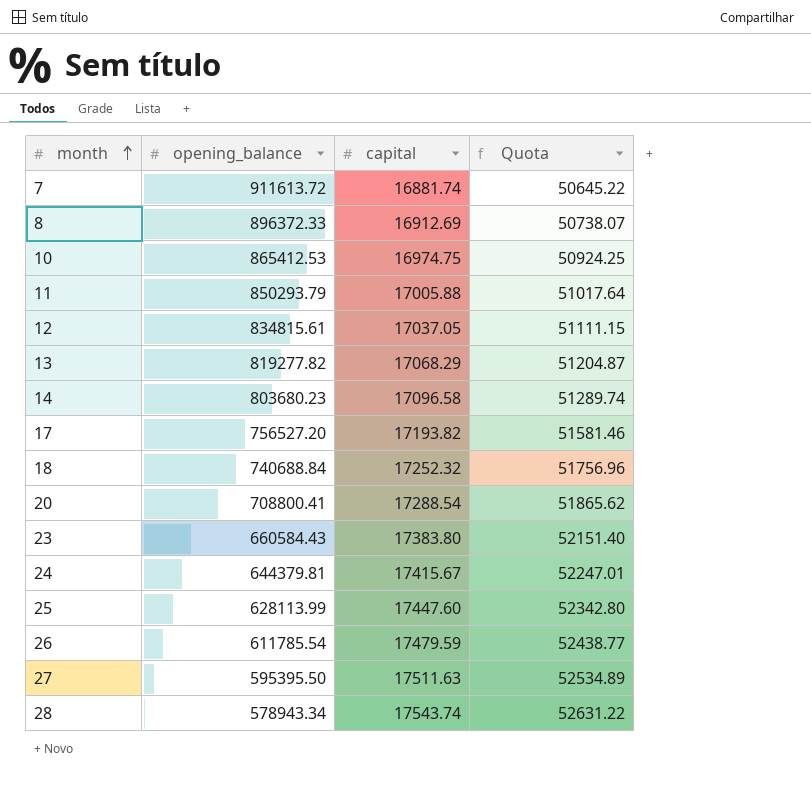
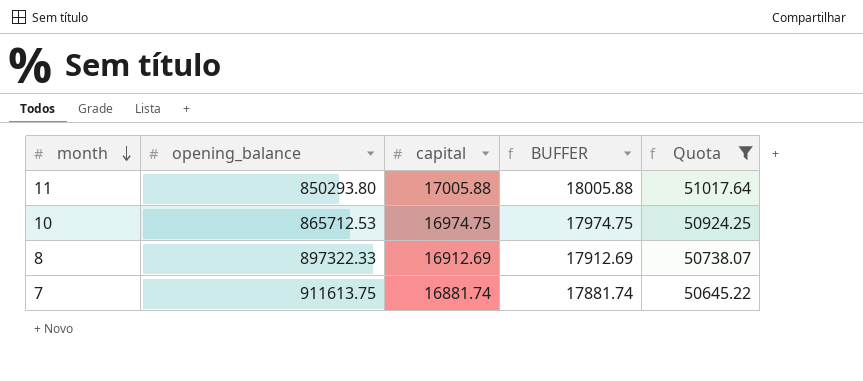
filter: none -> Quota <= 51017.64
row order: month ascending -> month descending
column BUFFER | formula: none -> [capital] + 1000
11 | opening_balance: 850293.79 -> 850293.80
10 | opening_balance: 865412.53 -> 865712.53
8 | opening_balance: 896372.33 -> 897322.33
7 | opening_balance: 911613.72 -> 911613.75

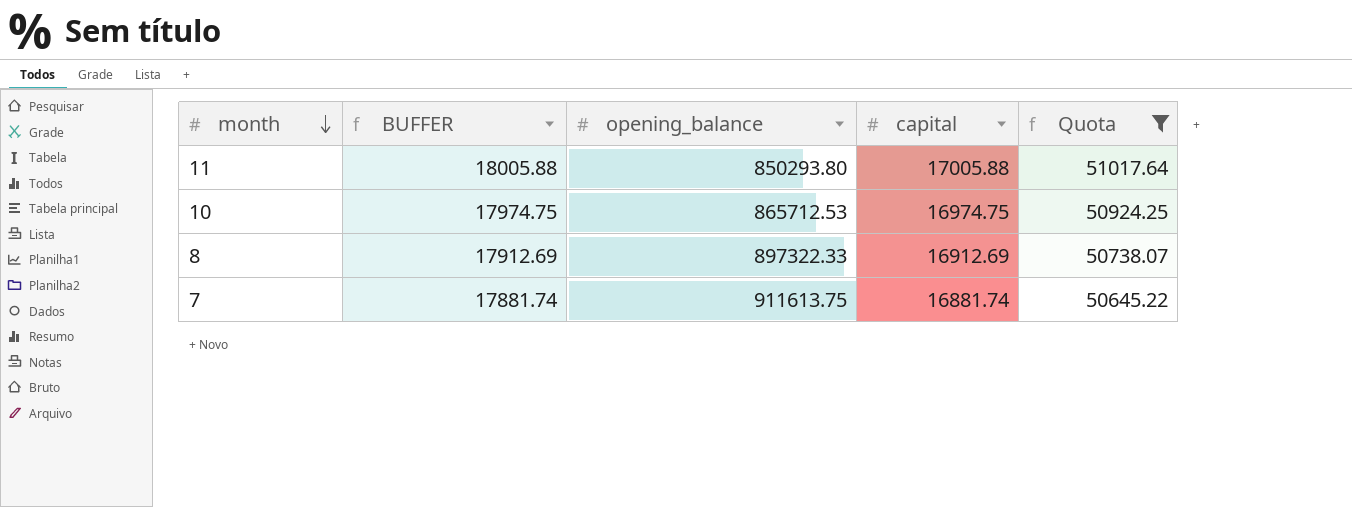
column BUFFER | position: 4 -> 2

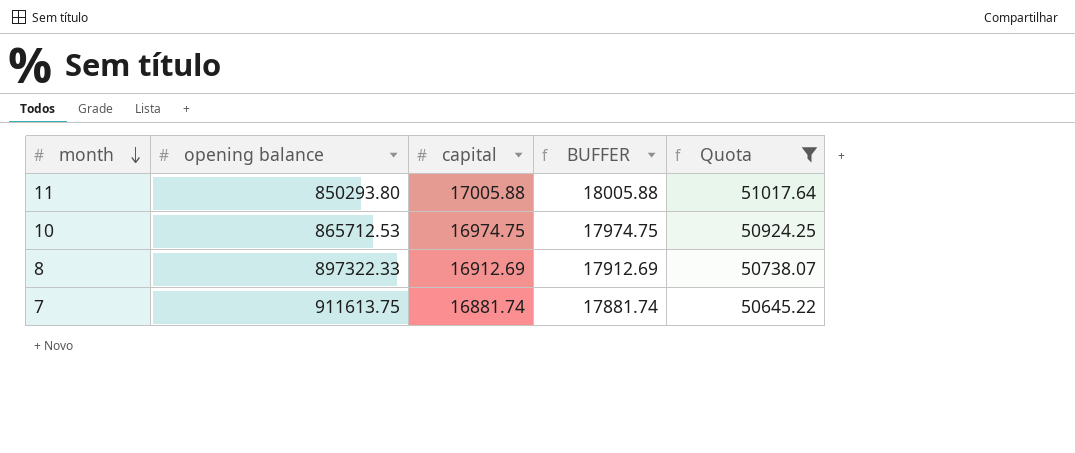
column name: opening_balance -> opening balance
column BUFFER | position: 2 -> 4

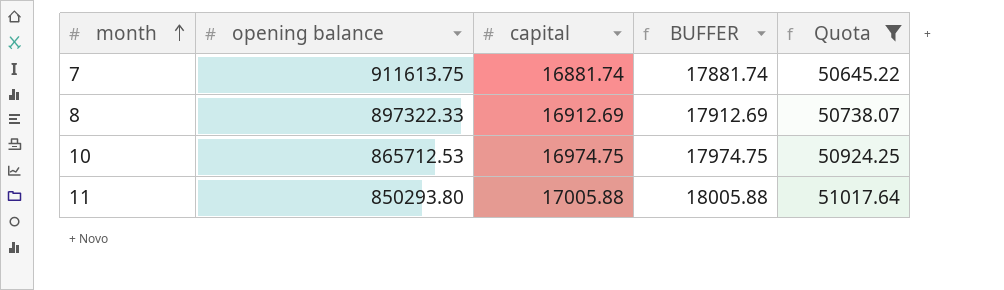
row order: month descending -> month ascending

